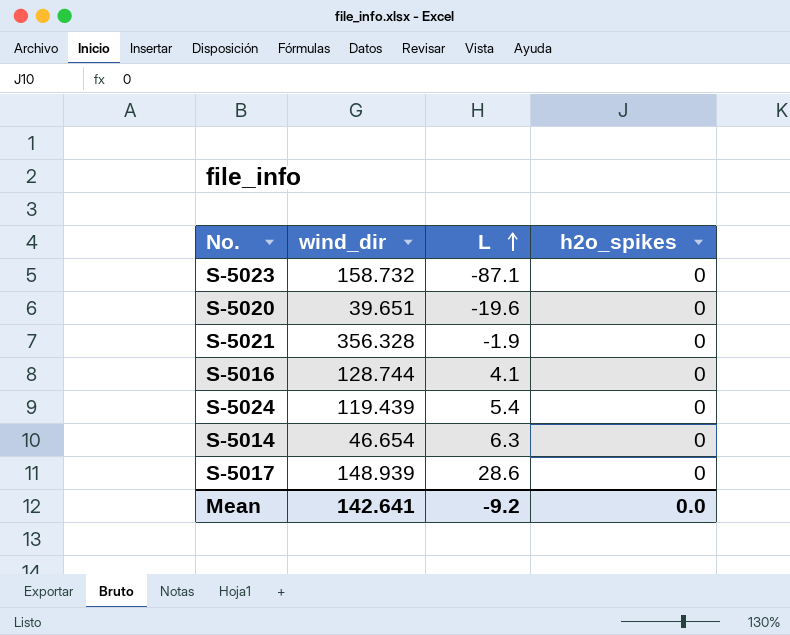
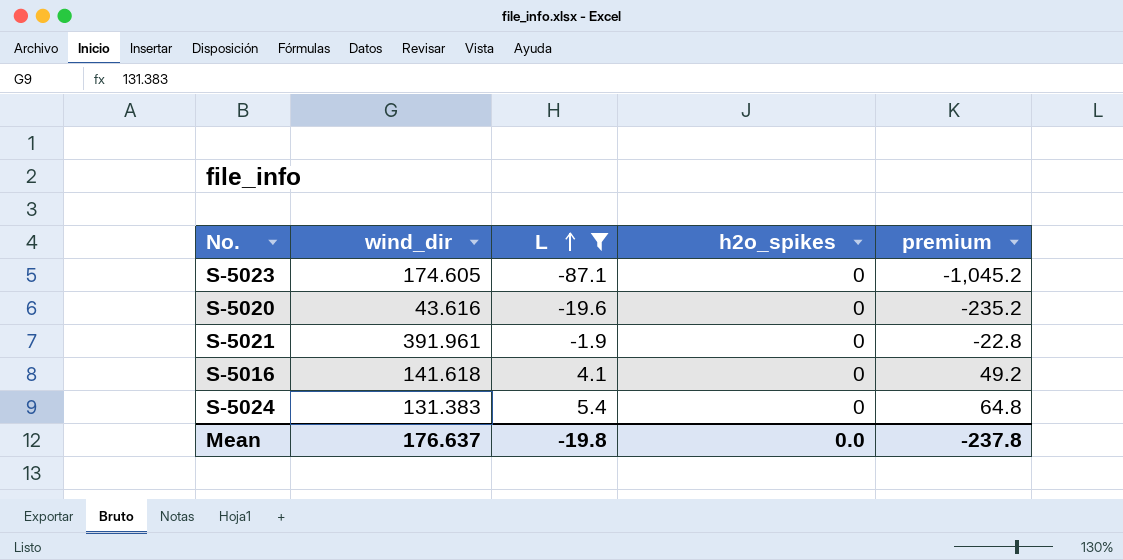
filter: none -> L <= 5.4
column premium | formula: none -> [L] * 12
S-5023 | wind_dir: 158.732 -> 174.605
S-5020 | wind_dir: 39.651 -> 43.616
S-5021 | wind_dir: 356.328 -> 391.961
S-5016 | wind_dir: 128.744 -> 141.618
S-5024 | wind_dir: 119.439 -> 131.383
Mean | wind_dir: 142.641 -> 176.637
Mean | L: -9.2 -> -19.8

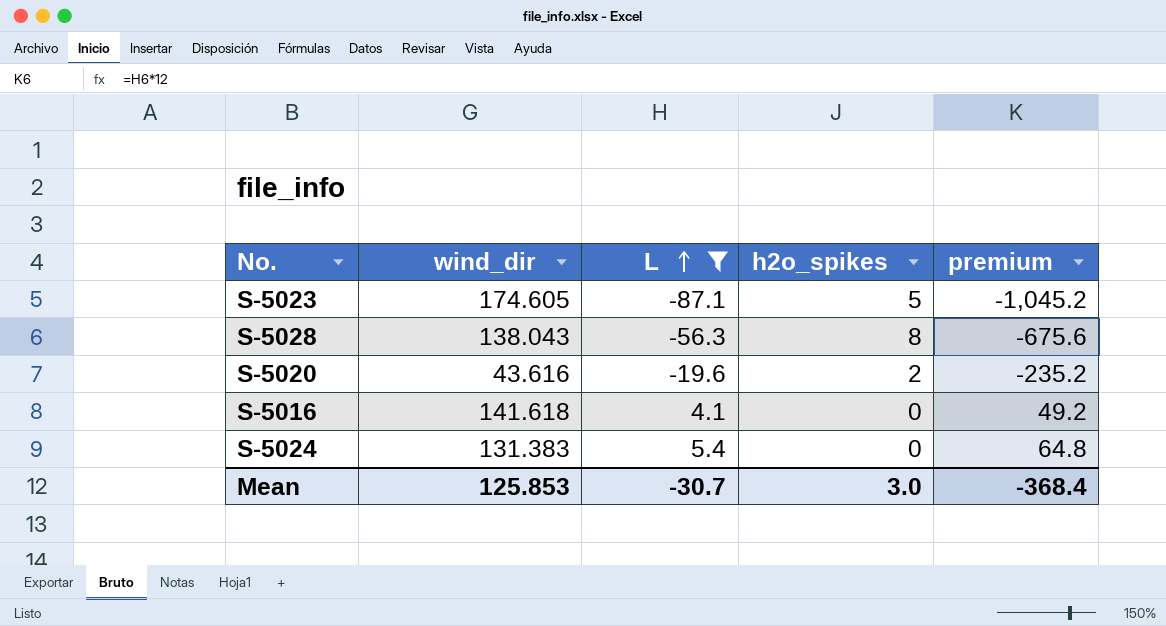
row S-5021: 391.961 | -1.9 | 0 | -22.8 -> none
S-5023 | h2o_spikes: 0 -> 5
row S-5028: none -> 138.043 | -56.3 | 8 | -675.6
S-5020 | h2o_spikes: 0 -> 2
Mean | wind_dir: 176.637 -> 125.853
Mean | L: -19.8 -> -30.7
Mean | h2o_spikes: 0.0 -> 3.0
Mean | premium: -237.8 -> -368.4

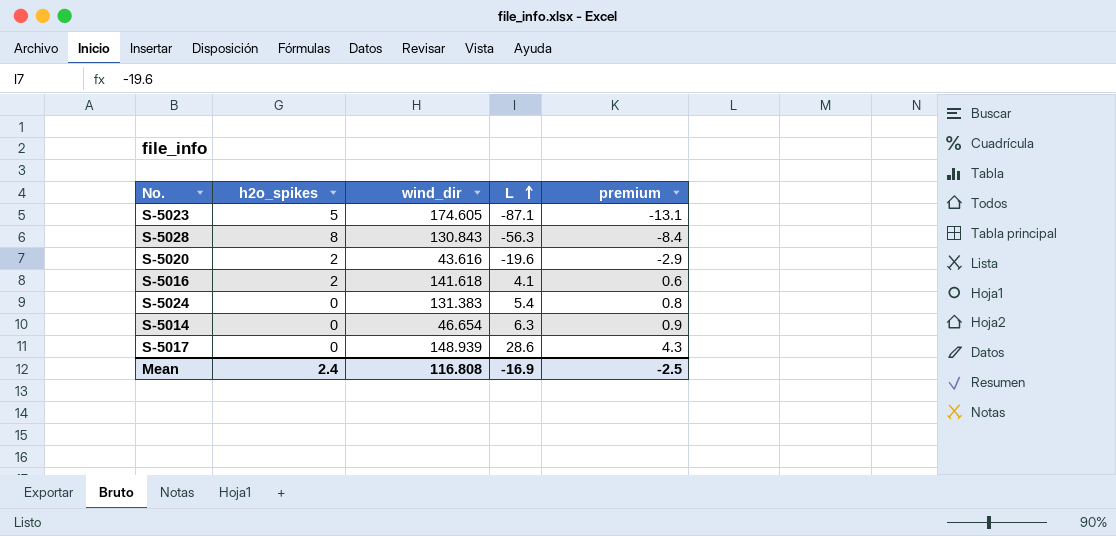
filter: L <= 5.4 -> none
column h2o_spikes | position: 4 -> 2
column premium | formula: [L] * 12 -> [L] * 0.15
S-5028 | wind_dir: 138.043 -> 130.843
S-5016 | h2o_spikes: 0 -> 2
Mean | h2o_spikes: 3.0 -> 2.4
Mean | wind_dir: 125.853 -> 116.808
Mean | L: -30.7 -> -16.9
Mean | premium: -368.4 -> -2.5

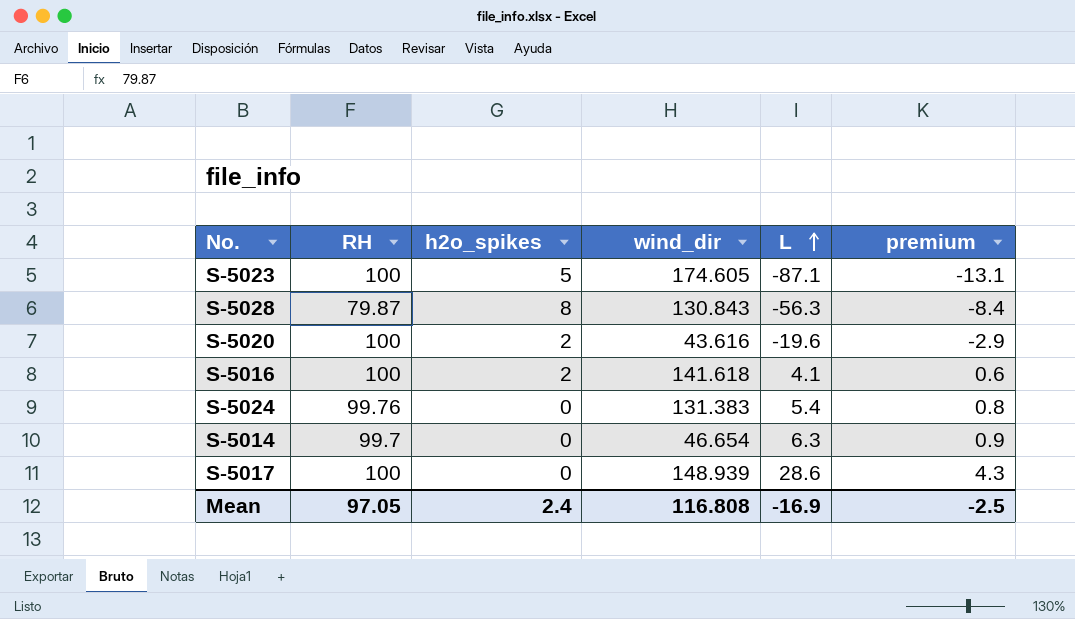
column RH | position: none -> 2

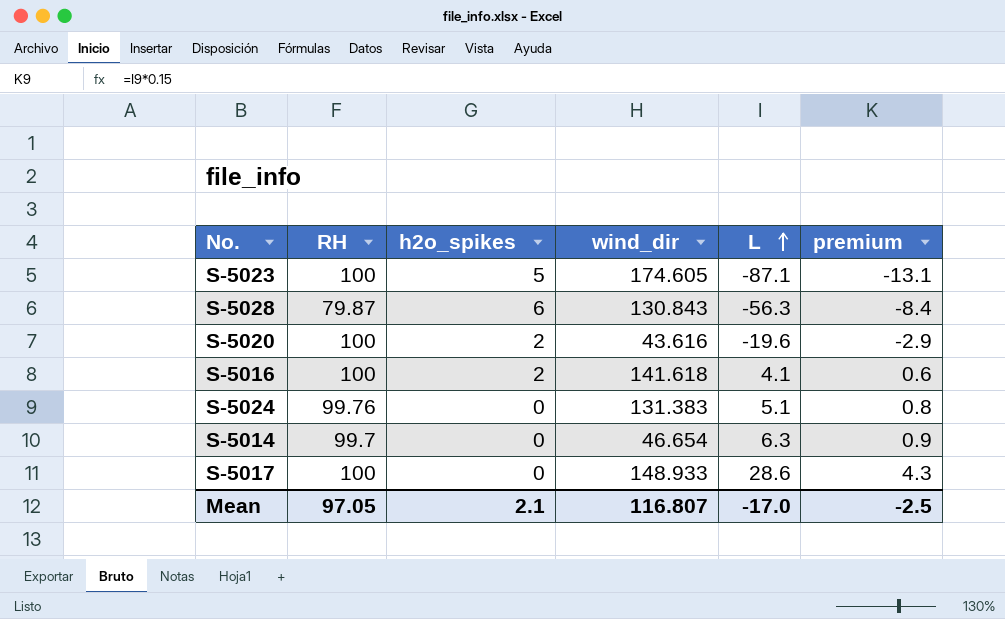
S-5028 | h2o_spikes: 8 -> 6
S-5024 | L: 5.4 -> 5.1
S-5017 | wind_dir: 148.939 -> 148.933
Mean | h2o_spikes: 2.4 -> 2.1
Mean | wind_dir: 116.808 -> 116.807
Mean | L: -16.9 -> -17.0

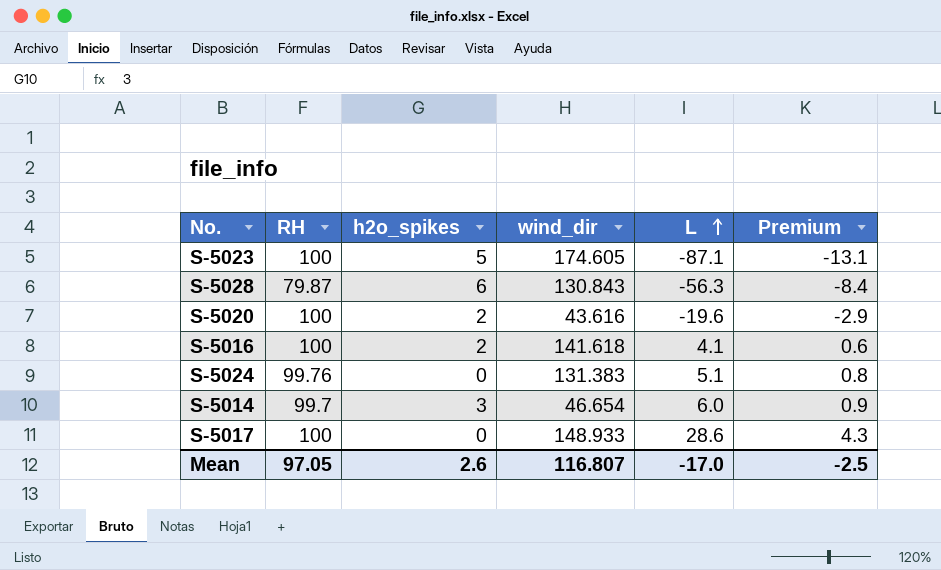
column name: premium -> Premium
S-5014 | h2o_spikes: 0 -> 3
S-5014 | L: 6.3 -> 6.0
Mean | h2o_spikes: 2.1 -> 2.6

